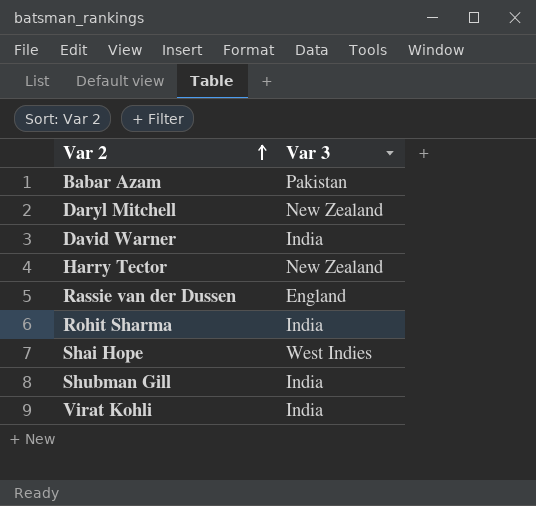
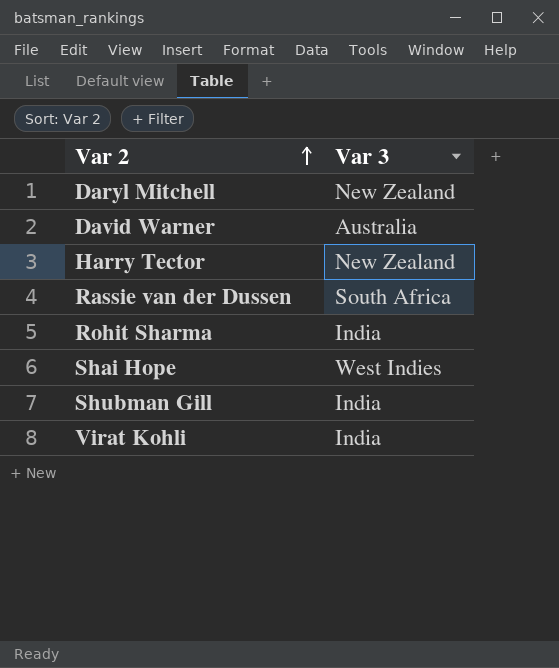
row Babar Azam: Pakistan -> none
David Warner | Var 3: India -> Australia
Rassie van der Dussen | Var 3: England -> South Africa

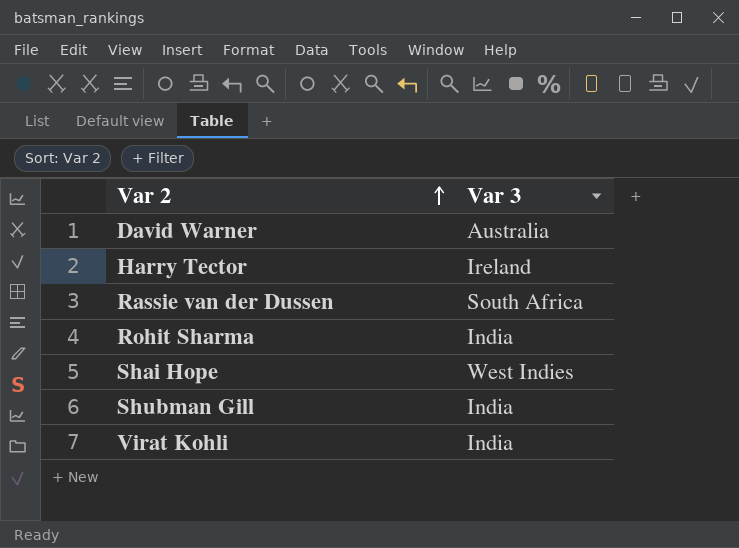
row Daryl Mitchell: New Zealand -> none
Harry Tector | Var 3: New Zealand -> Ireland

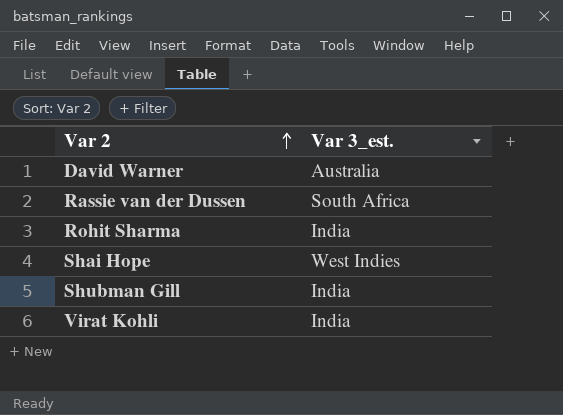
column name: Var 3 -> Var 3_est.
row Harry Tector: Ireland -> none

